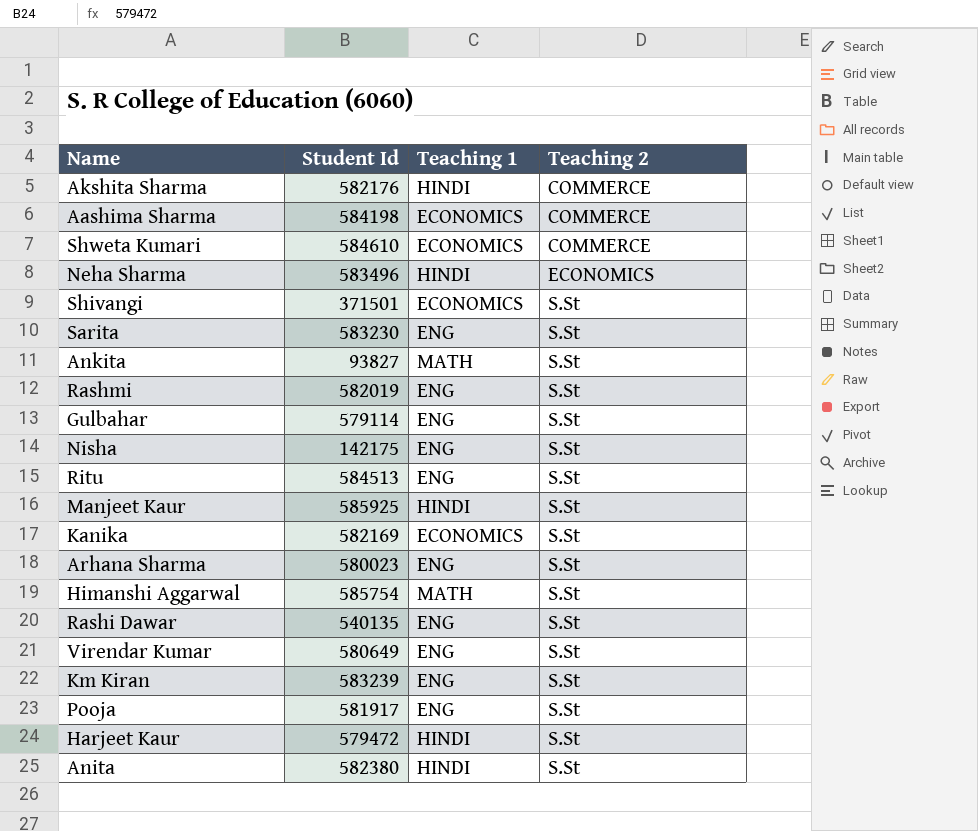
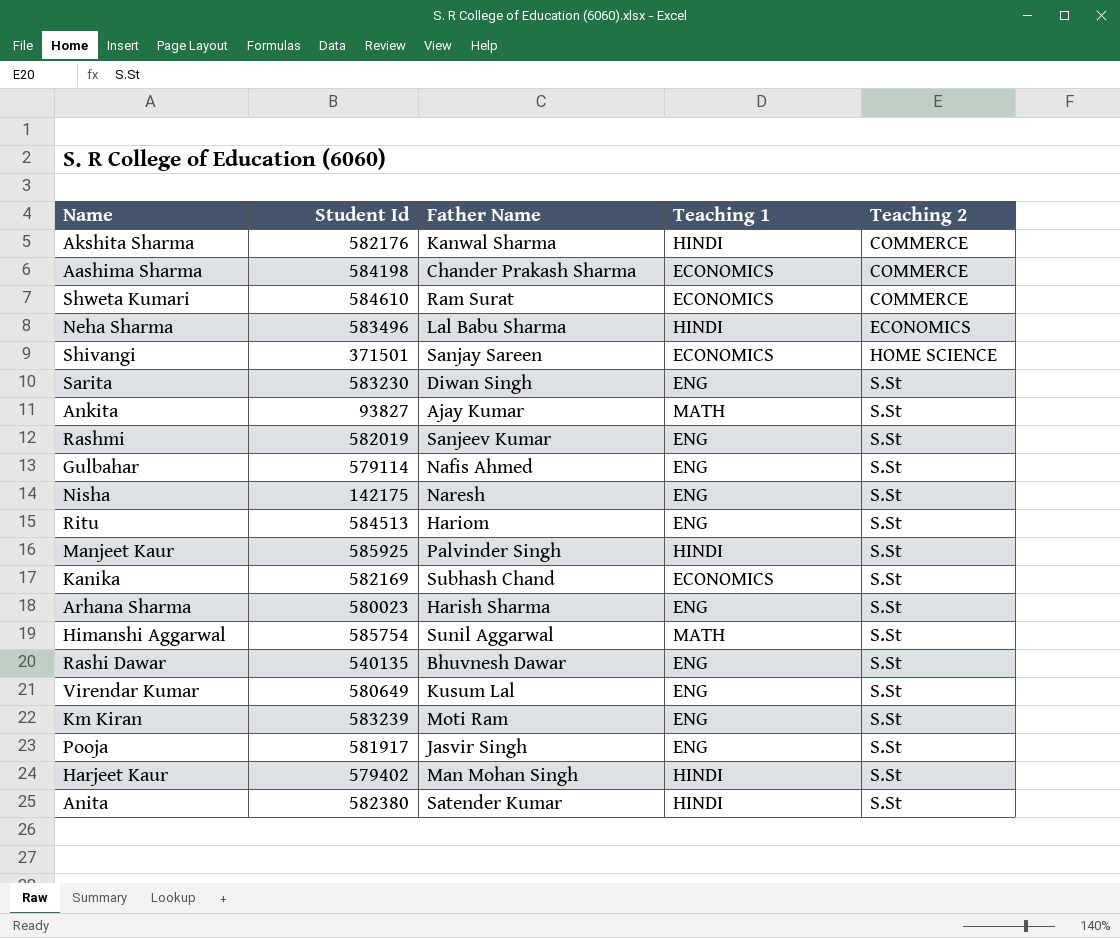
column Father Name | position: none -> 3
Shivangi | Teaching 2: S.St -> HOME SCIENCE
Harjeet Kaur | Student Id: 579472 -> 579402

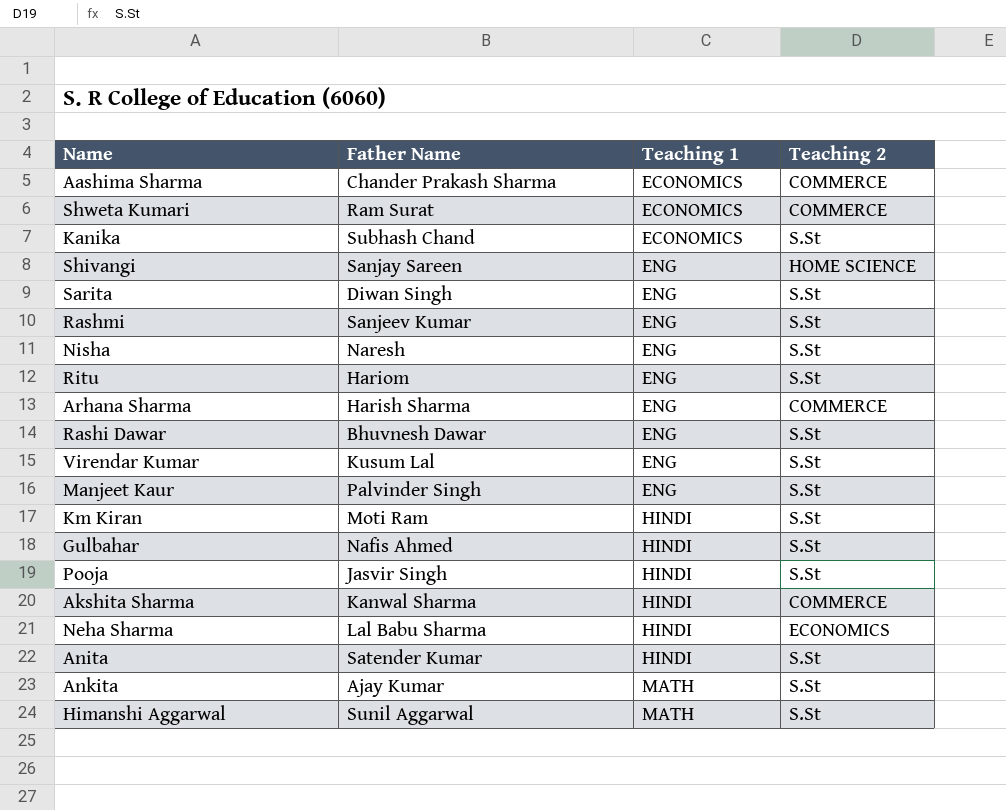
row order: Teaching 2 ascending -> Teaching 1 ascending
column Student Id | position: 2 -> none
row Harjeet Kaur: 579402 | Man Mohan Singh | HINDI | S.St -> none
Shivangi | Teaching 1: ECONOMICS -> ENG
Arhana Sharma | Teaching 2: S.St -> COMMERCE
Manjeet Kaur | Teaching 1: HINDI -> ENG
Km Kiran | Teaching 1: ENG -> HINDI
Gulbahar | Teaching 1: ENG -> HINDI
Pooja | Teaching 1: ENG -> HINDI

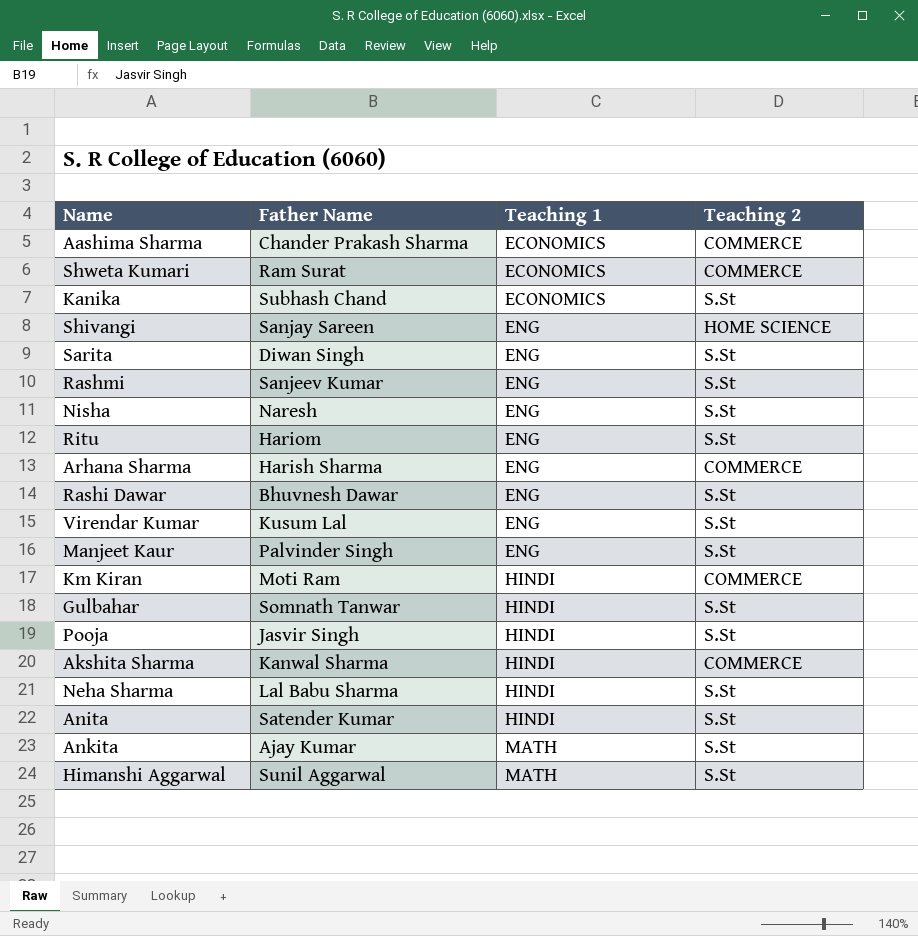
Km Kiran | Teaching 2: S.St -> COMMERCE
Gulbahar | Father Name: Nafis Ahmed -> Somnath Tanwar
Neha Sharma | Teaching 2: ECONOMICS -> S.St

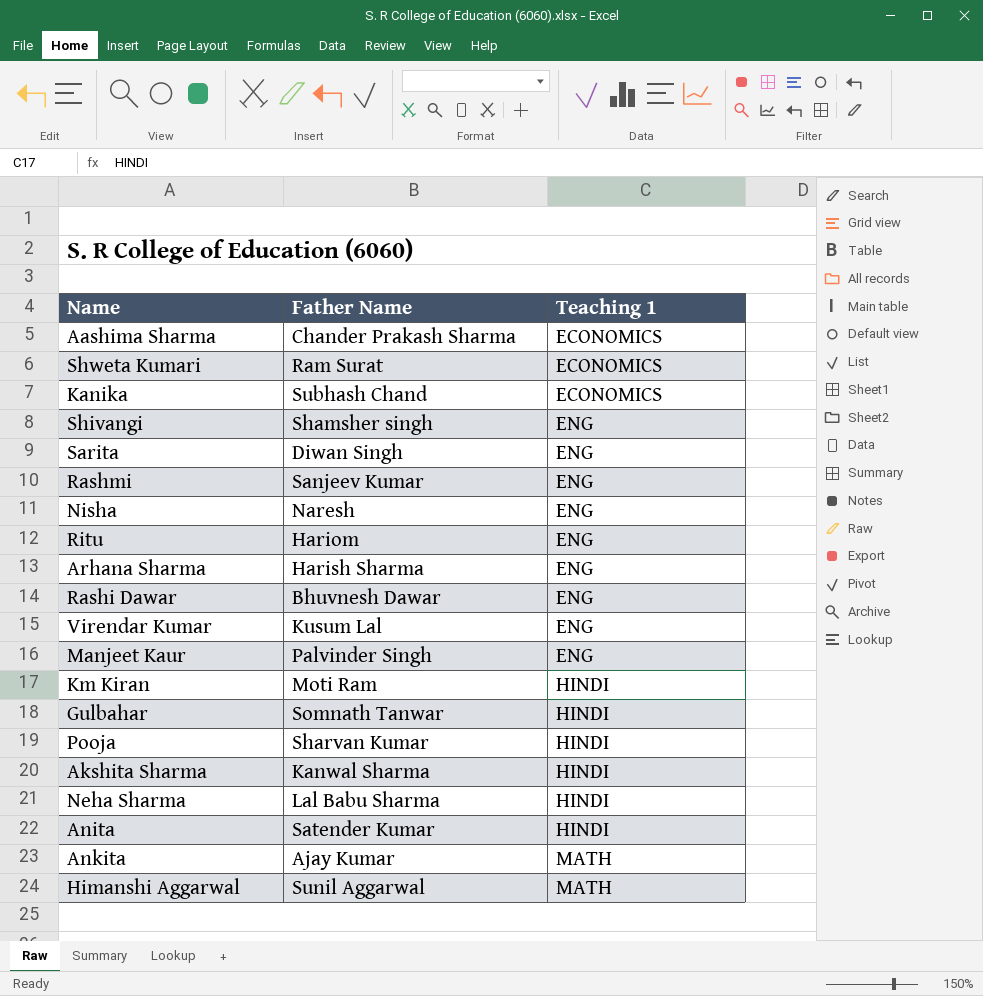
column Teaching 2 | position: 4 -> none
Shivangi | Father Name: Sanjay Sareen -> Shamsher singh
Pooja | Father Name: Jasvir Singh -> Sharvan Kumar

